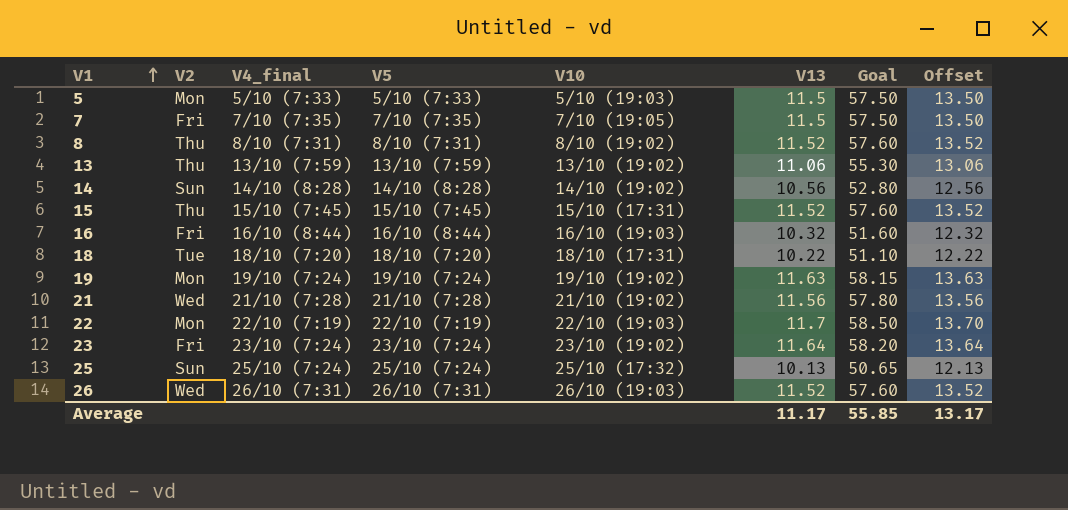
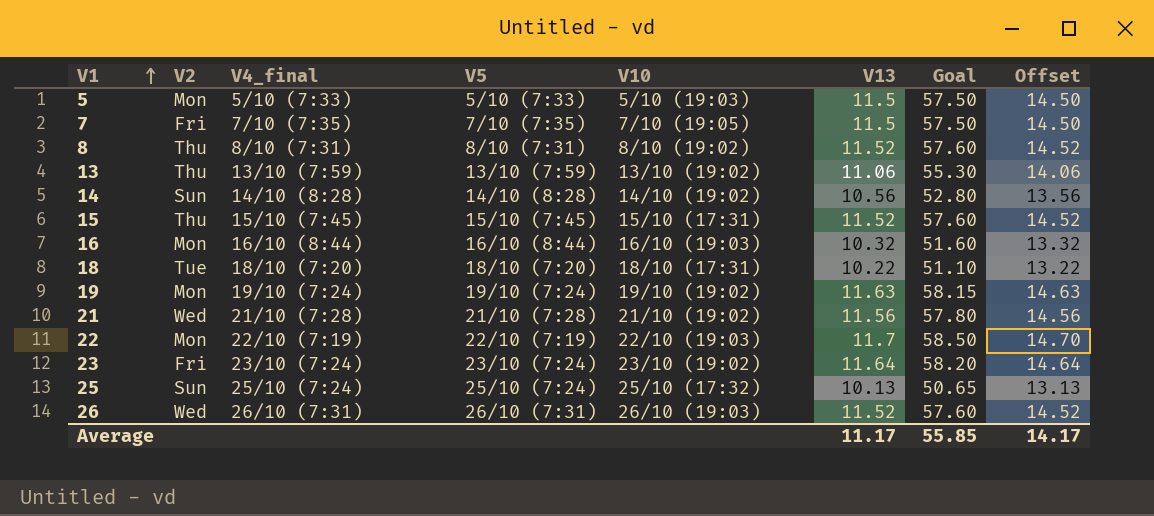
column Offset | formula: [V13] + 2 -> [V13] + 3
16 | V2: Fri -> Mon
Average | Offset: 13.17 -> 14.17

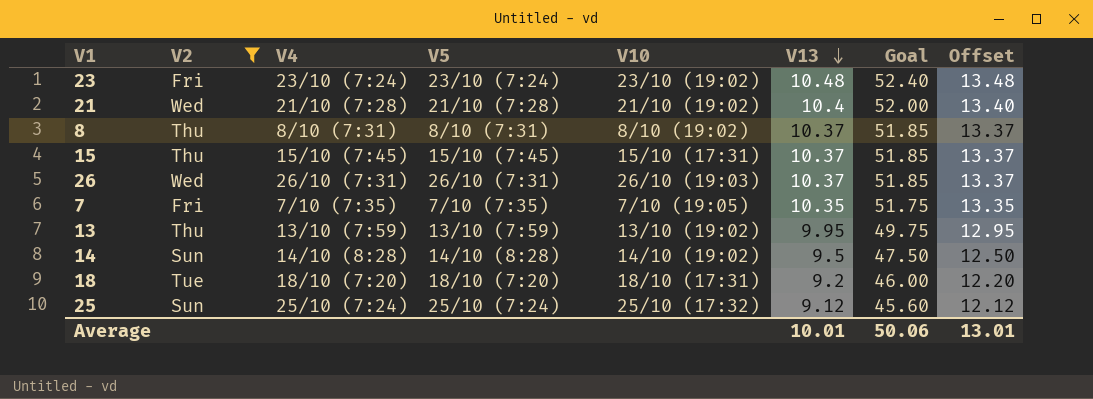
filter: none -> V2 != Mon
row order: V1 ascending -> V13 descending
column name: V4_final -> V4
23 | V13: 11.64 -> 10.48
23 | Goal: 58.20 -> 52.40
23 | Offset: 14.64 -> 13.48
21 | V13: 11.56 -> 10.4
21 | Goal: 57.80 -> 52.00
21 | Offset: 14.56 -> 13.40
8 | V13: 11.52 -> 10.37
8 | Goal: 57.60 -> 51.85
8 | Offset: 14.52 -> 13.37
15 | V13: 11.52 -> 10.37
15 | Goal: 57.60 -> 51.85
15 | Offset: 14.52 -> 13.37
26 | V13: 11.52 -> 10.37
26 | Goal: 57.60 -> 51.85
26 | Offset: 14.52 -> 13.37
7 | V13: 11.5 -> 10.35
7 | Goal: 57.50 -> 51.75
7 | Offset: 14.50 -> 13.35
13 | V13: 11.06 -> 9.95
13 | Goal: 55.30 -> 49.75
13 | Offset: 14.06 -> 12.95
14 | V13: 10.56 -> 9.5
14 | Goal: 52.80 -> 47.50
14 | Offset: 13.56 -> 12.50
18 | V13: 10.22 -> 9.2
18 | Goal: 51.10 -> 46.00
18 | Offset: 13.22 -> 12.20
25 | V13: 10.13 -> 9.12
25 | Goal: 50.65 -> 45.60
25 | Offset: 13.13 -> 12.12
Average | V13: 11.17 -> 10.01
Average | Goal: 55.85 -> 50.06
Average | Offset: 14.17 -> 13.01

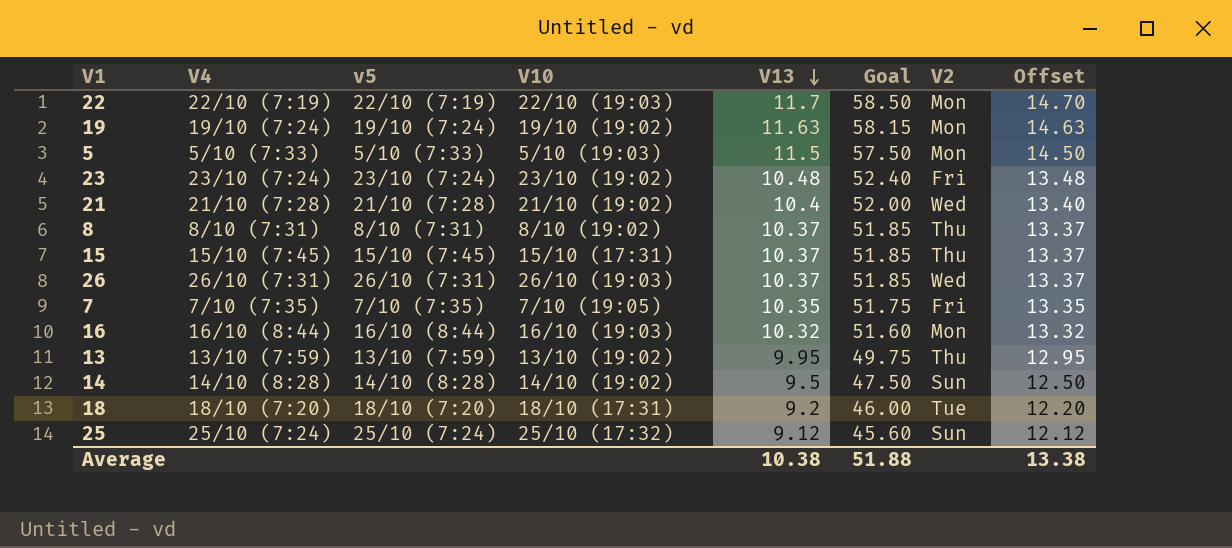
filter: V2 != Mon -> none
column name: V5 -> v5
column V2 | position: 2 -> 7
Average | V13: 10.01 -> 10.38
Average | Goal: 50.06 -> 51.88
Average | Offset: 13.01 -> 13.38

